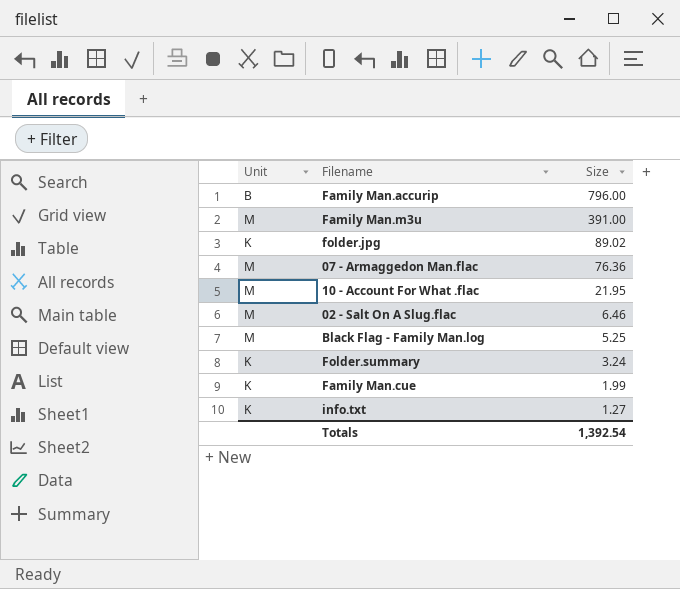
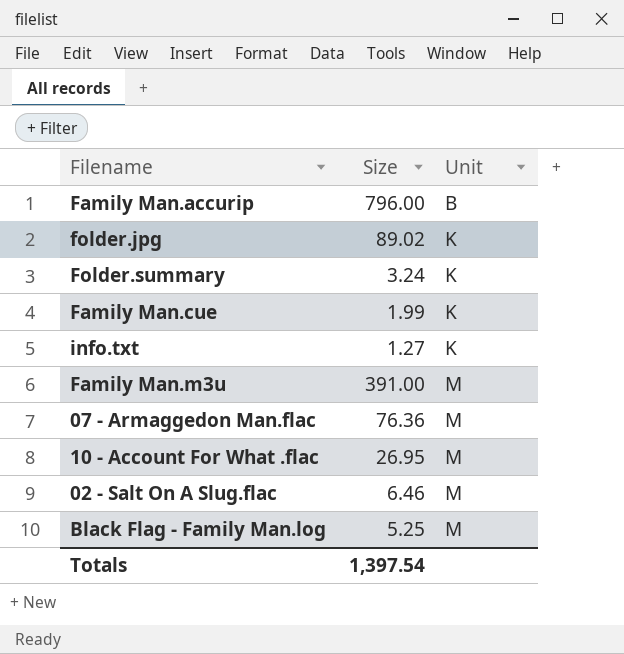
row order: Size descending -> Unit ascending
column Unit | position: 1 -> 3
10 - Account For What .flac | Size: 21.95 -> 26.95
Totals | Size: 1,392.54 -> 1,397.54

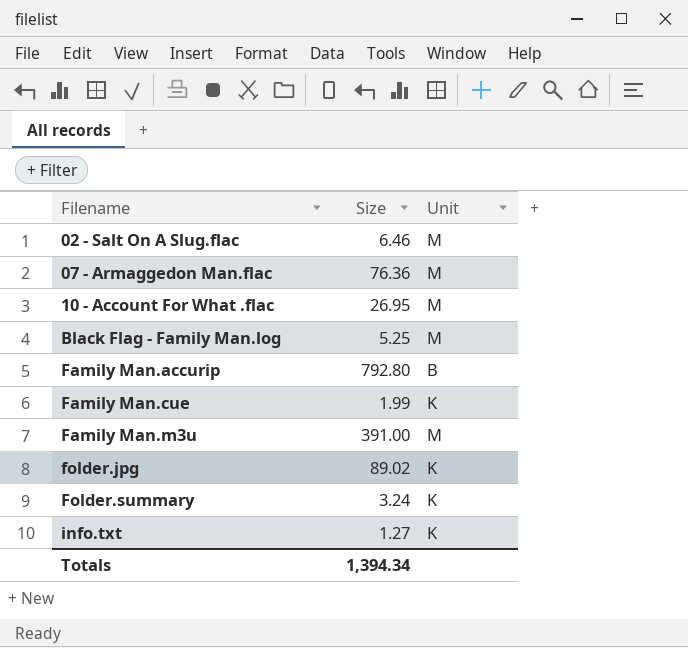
row order: Unit ascending -> Filename ascending
Family Man.accurip | Size: 796.00 -> 792.80
Totals | Size: 1,397.54 -> 1,394.34

